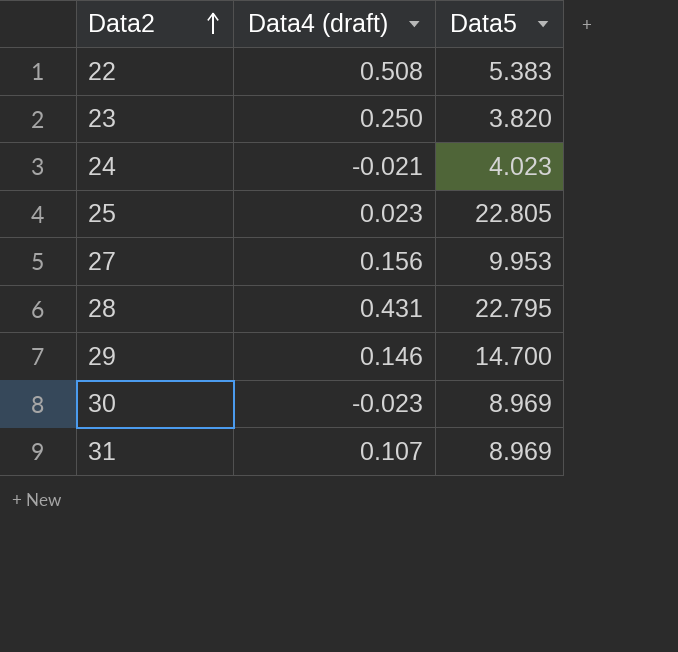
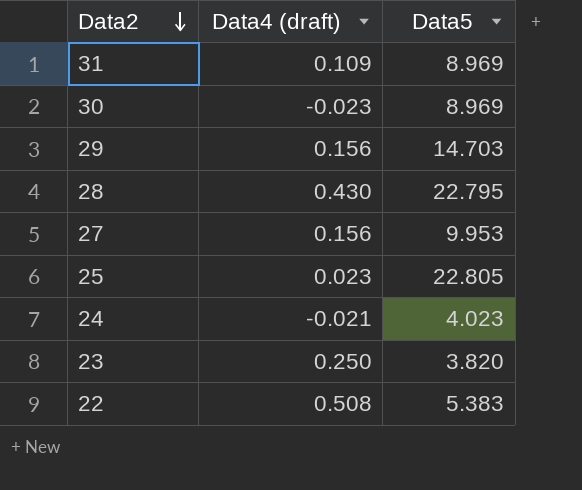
row order: Data2 ascending -> Data2 descending
31 | Data4 (draft): 0.107 -> 0.109
29 | Data4 (draft): 0.146 -> 0.156
29 | Data5: 14.700 -> 14.703
28 | Data4 (draft): 0.431 -> 0.430

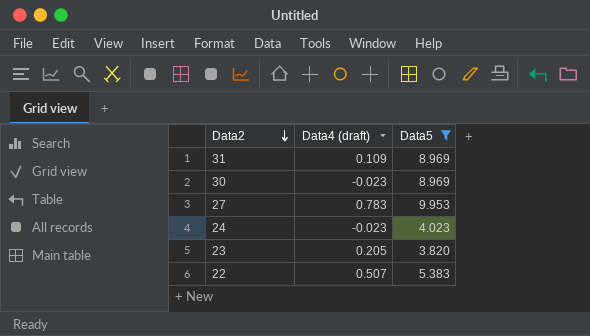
filter: none -> Data5 <= 9.953
27 | Data4 (draft): 0.156 -> 0.783
24 | Data4 (draft): -0.021 -> -0.023
23 | Data4 (draft): 0.250 -> 0.205
22 | Data4 (draft): 0.508 -> 0.507

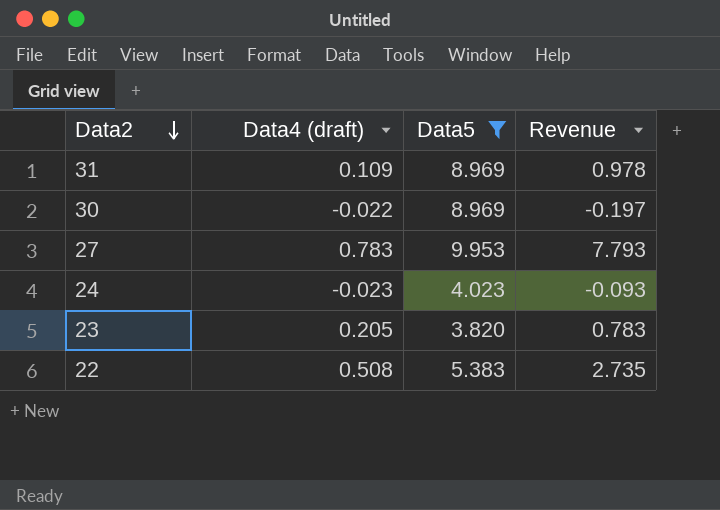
column Revenue | formula: none -> [Data4 (draft)] * [Data5]
30 | Data4 (draft): -0.023 -> -0.022
22 | Data4 (draft): 0.507 -> 0.508

